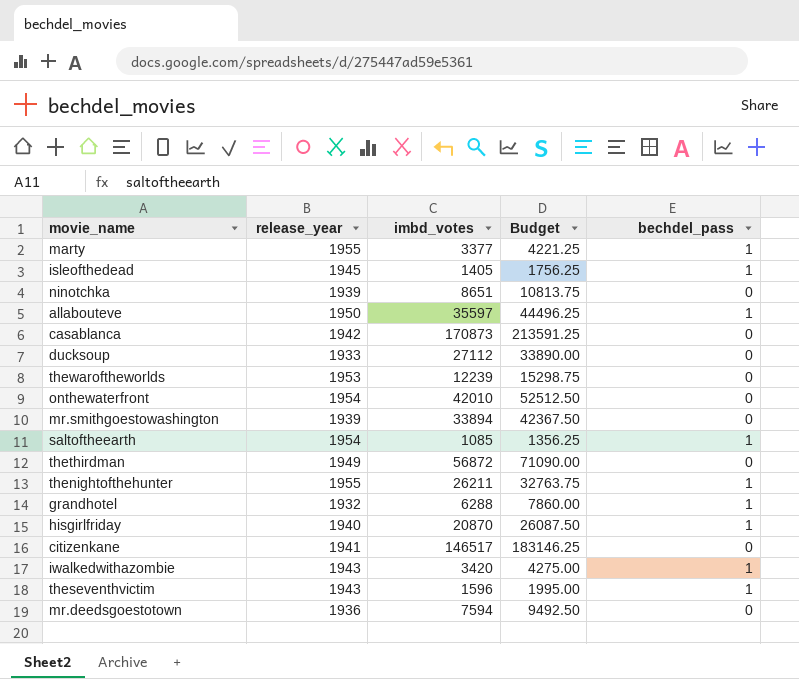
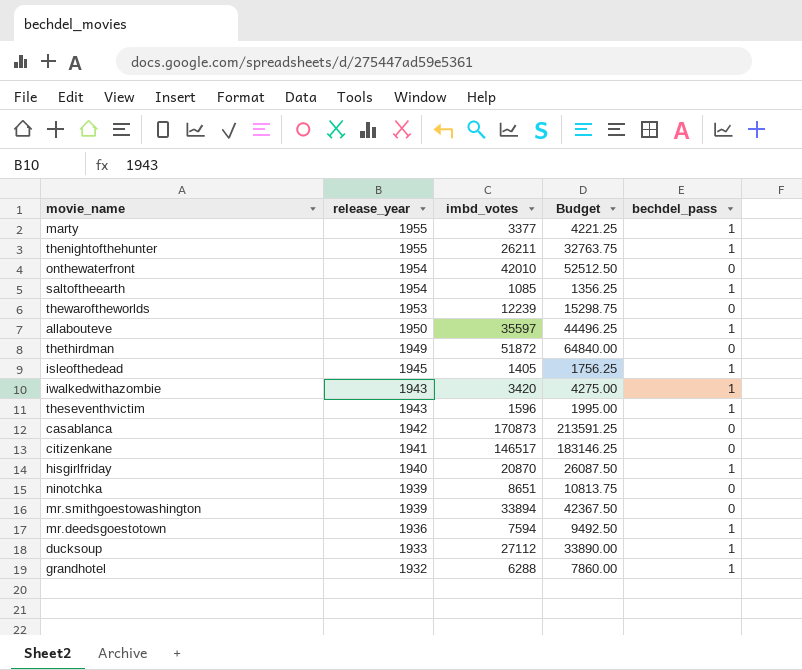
row order: none -> release_year descending
thethirdman | imbd_votes: 56872 -> 51872
thethirdman | Budget: 71090.00 -> 64840.00
mr.deedsgoestotown | bechdel_pass: 0 -> 1
ducksoup | bechdel_pass: 0 -> 1

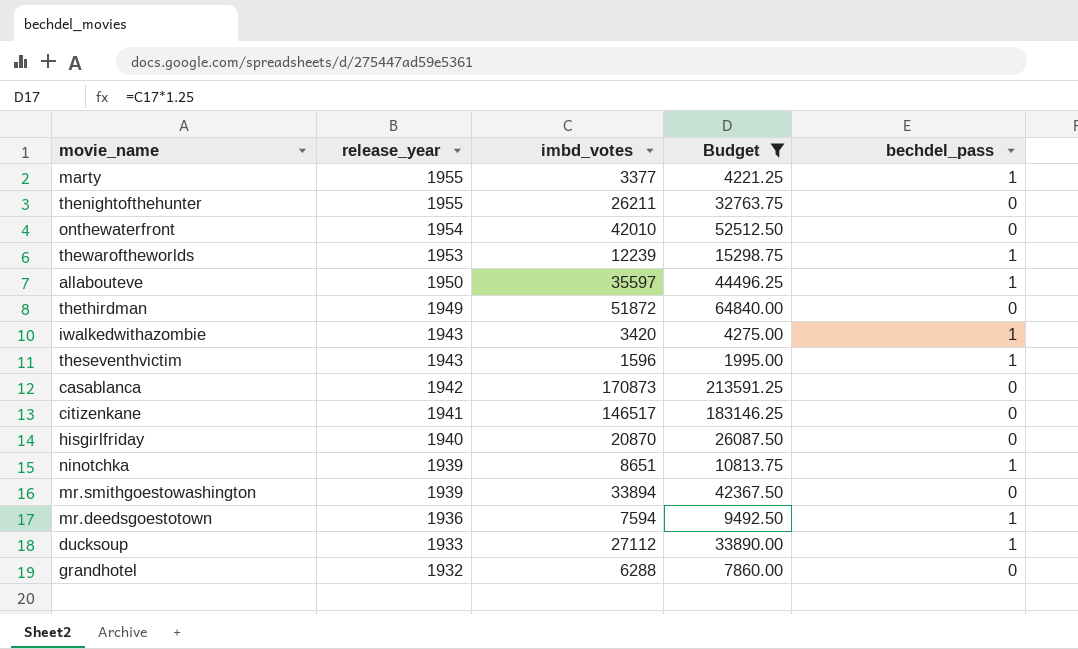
filter: none -> Budget >= 1995.00
thenightofthehunter | bechdel_pass: 1 -> 0
thewaroftheworlds | bechdel_pass: 0 -> 1
hisgirlfriday | bechdel_pass: 1 -> 0
ninotchka | bechdel_pass: 0 -> 1
grandhotel | bechdel_pass: 1 -> 0

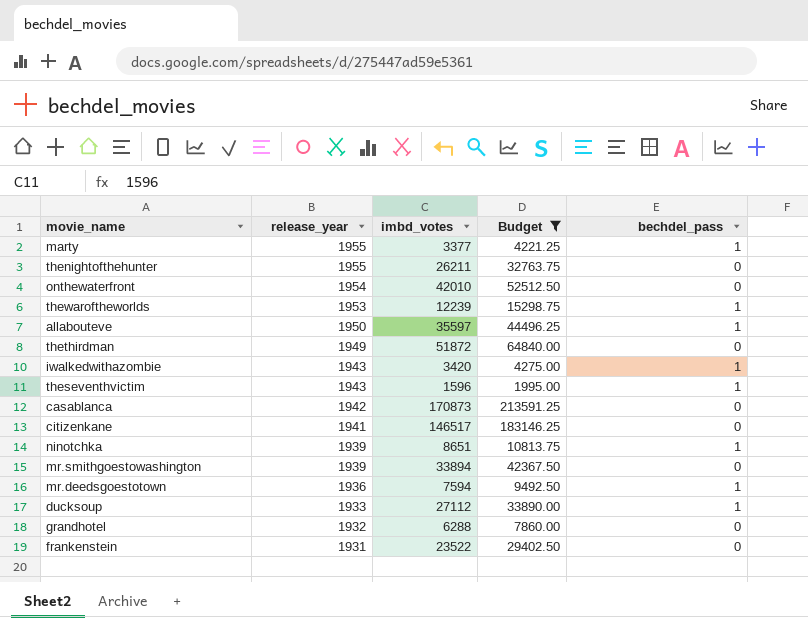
row hisgirlfriday: 1940 | 20870 | 26087.50 | 0 -> none
row frankenstein: none -> 1931 | 23522 | 29402.50 | 0

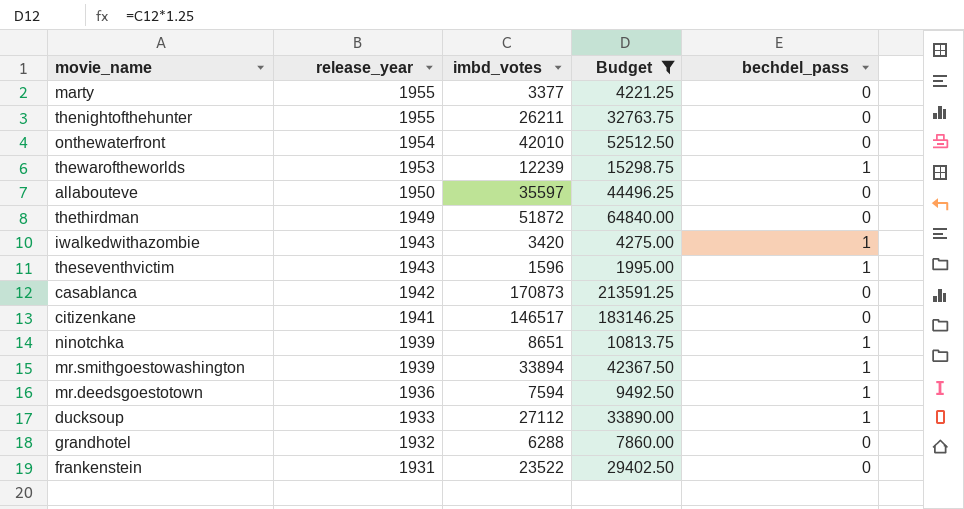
marty | bechdel_pass: 1 -> 0
allabouteve | bechdel_pass: 1 -> 0
mr.smithgoestowashington | bechdel_pass: 0 -> 1

